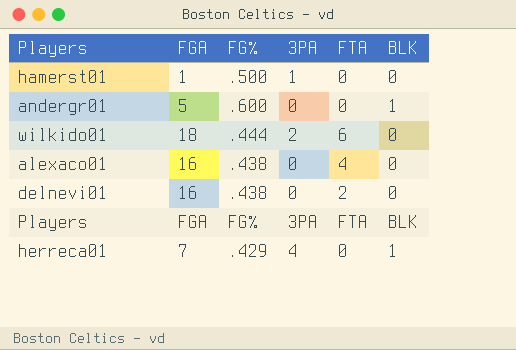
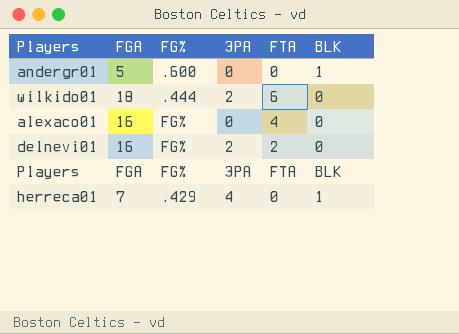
row hamerst01: 1 | .500 | 1 | 0 | 0 -> none
alexaco01 | FG%: .438 -> FG%
delnevi01 | FG%: .438 -> FG%
delnevi01 | 3PA: 0 -> 2

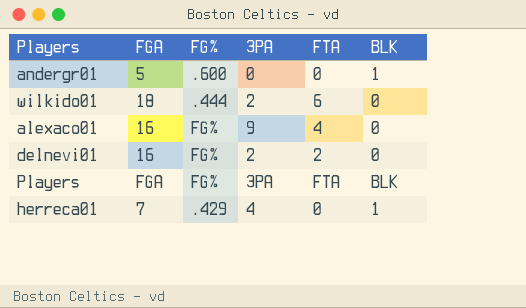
alexaco01 | 3PA: 0 -> 9

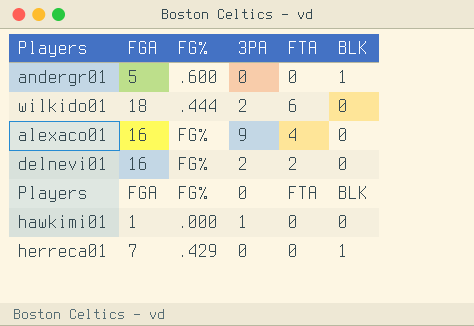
Players | 3PA: 3PA -> 0
row hawkimi01: none -> 1 | .000 | 1 | 0 | 0
herreca01 | 3PA: 4 -> 0

